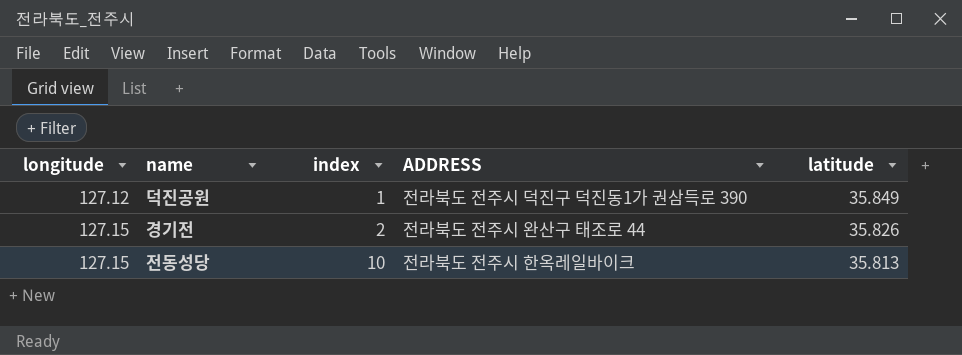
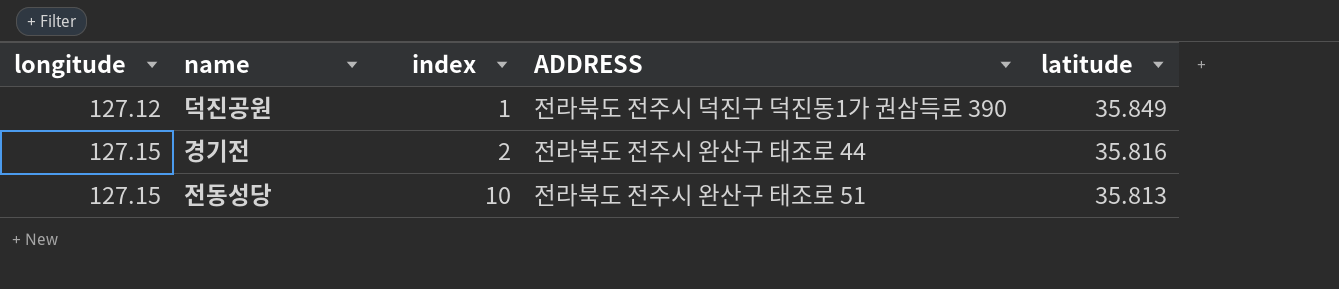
경기전 | latitude: 35.826 -> 35.816
전동성당 | ADDRESS: 전라북도 전주시 한옥레일바이크 -> 전라북도 전주시 완산구 태조로 51

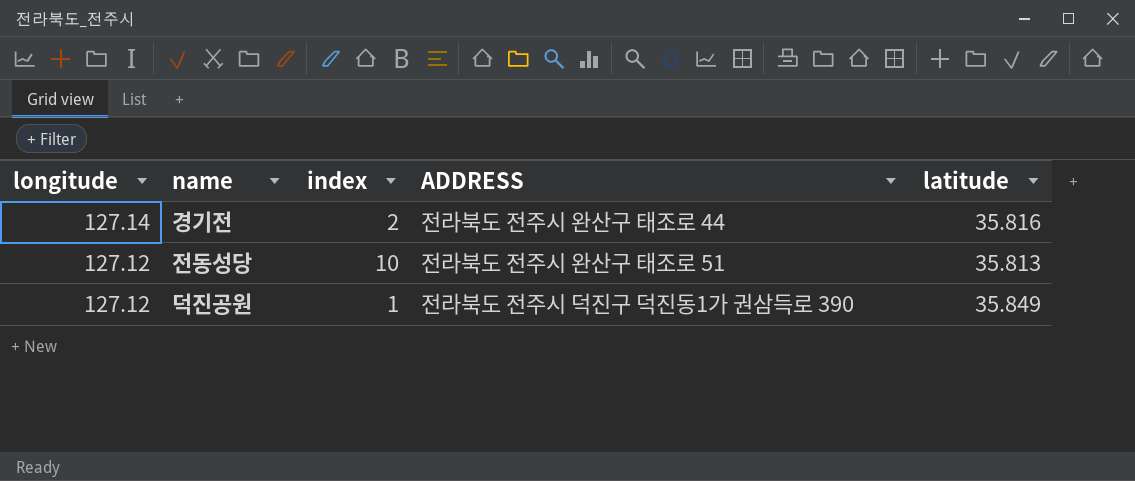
row order: longitude ascending -> longitude descending
경기전 | longitude: 127.15 -> 127.14
전동성당 | longitude: 127.15 -> 127.12

